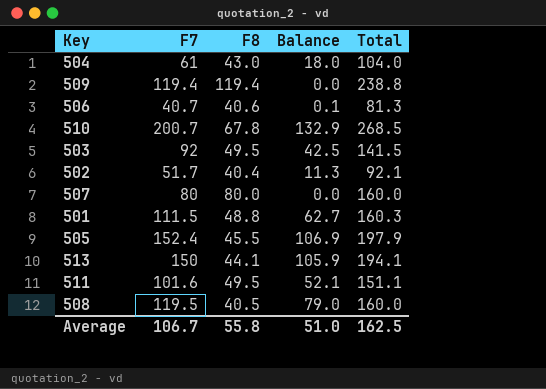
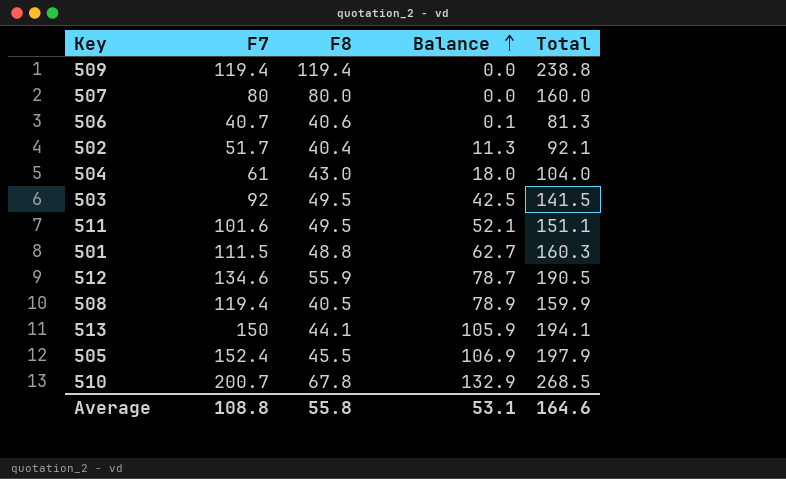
row order: none -> Balance ascending
row 512: none -> 134.6 | 55.9 | 78.7 | 190.5
508 | F7: 119.5 -> 119.4
508 | Balance: 79.0 -> 78.9
508 | Total: 160.0 -> 159.9
Average | F7: 106.7 -> 108.8
Average | Balance: 51.0 -> 53.1
Average | Total: 162.5 -> 164.6

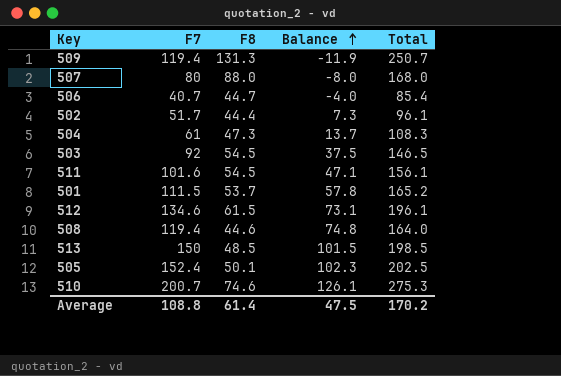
509 | F8: 119.4 -> 131.3
509 | Balance: 0.0 -> -11.9
509 | Total: 238.8 -> 250.7
507 | F8: 80.0 -> 88.0
507 | Balance: 0.0 -> -8.0
507 | Total: 160.0 -> 168.0
506 | F8: 40.6 -> 44.7
506 | Balance: 0.1 -> -4.0
506 | Total: 81.3 -> 85.4
502 | F8: 40.4 -> 44.4
502 | Balance: 11.3 -> 7.3
502 | Total: 92.1 -> 96.1
504 | F8: 43.0 -> 47.3
504 | Balance: 18.0 -> 13.7
504 | Total: 104.0 -> 108.3
503 | F8: 49.5 -> 54.5
503 | Balance: 42.5 -> 37.5
503 | Total: 141.5 -> 146.5
511 | F8: 49.5 -> 54.5
511 | Balance: 52.1 -> 47.1
511 | Total: 151.1 -> 156.1
501 | F8: 48.8 -> 53.7
501 | Balance: 62.7 -> 57.8
501 | Total: 160.3 -> 165.2
512 | F8: 55.9 -> 61.5
512 | Balance: 78.7 -> 73.1
512 | Total: 190.5 -> 196.1
508 | F8: 40.5 -> 44.6
508 | Balance: 78.9 -> 74.8
508 | Total: 159.9 -> 164.0
513 | F8: 44.1 -> 48.5
513 | Balance: 105.9 -> 101.5
513 | Total: 194.1 -> 198.5
505 | F8: 45.5 -> 50.1
505 | Balance: 106.9 -> 102.3
505 | Total: 197.9 -> 202.5
510 | F8: 67.8 -> 74.6
510 | Balance: 132.9 -> 126.1
510 | Total: 268.5 -> 275.3
Average | F8: 55.8 -> 61.4
Average | Balance: 53.1 -> 47.5
Average | Total: 164.6 -> 170.2

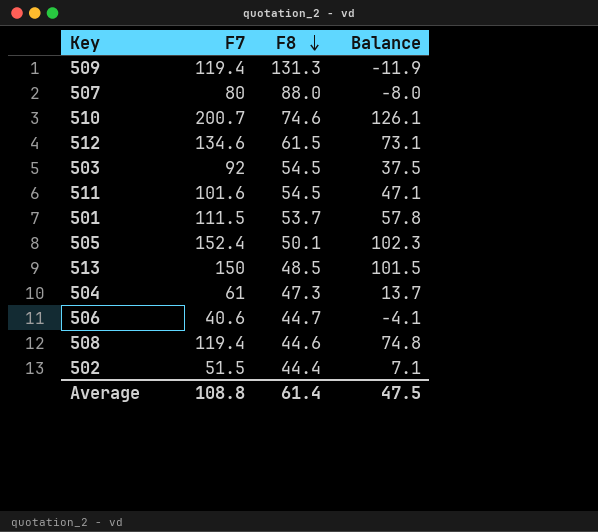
row order: Balance ascending -> F8 descending
column Total | formula: [F7] + [F8] -> none
506 | F7: 40.7 -> 40.6
506 | Balance: -4.0 -> -4.1
502 | F7: 51.7 -> 51.5
502 | Balance: 7.3 -> 7.1

